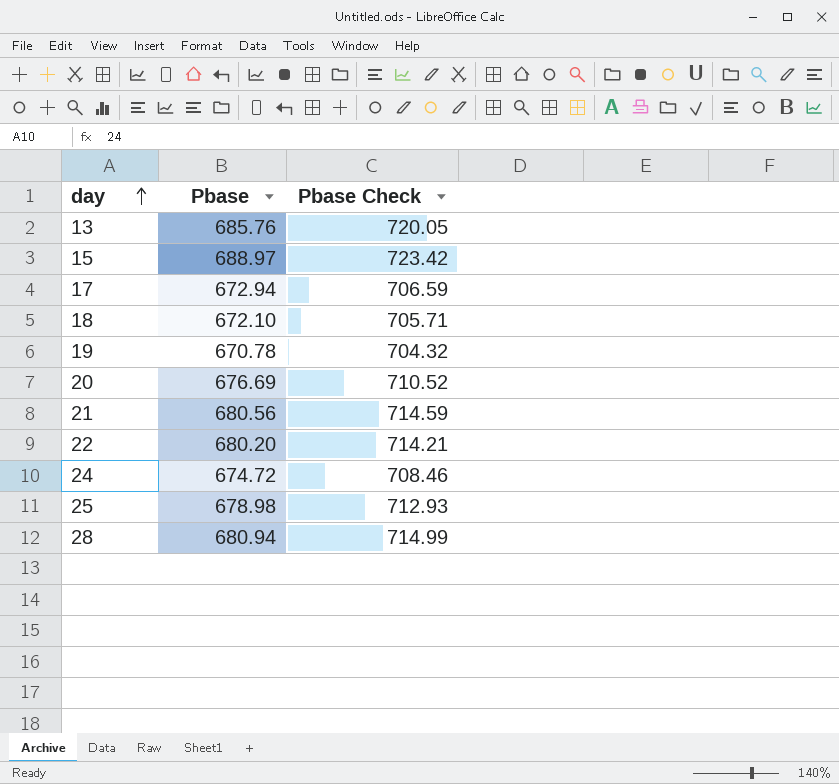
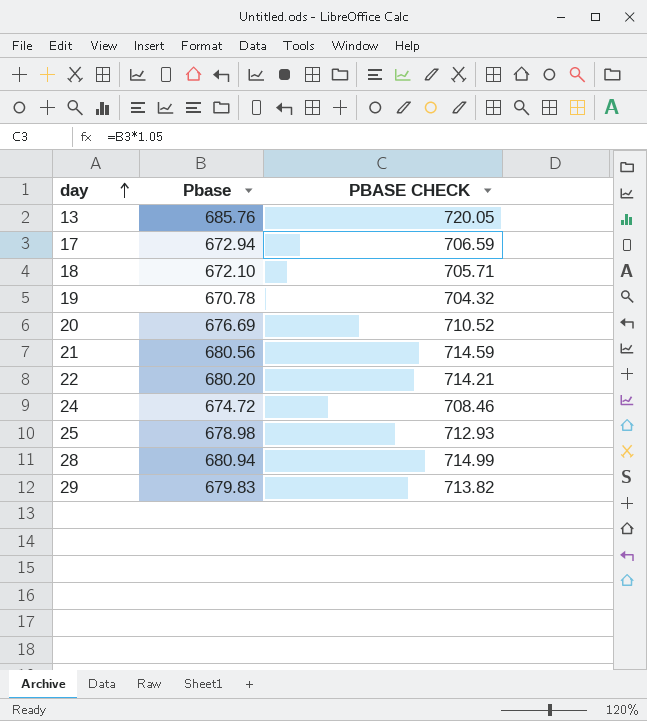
column name: Pbase Check -> PBASE CHECK
row 15: 688.97 | 723.42 -> none
row 29: none -> 679.83 | 713.82

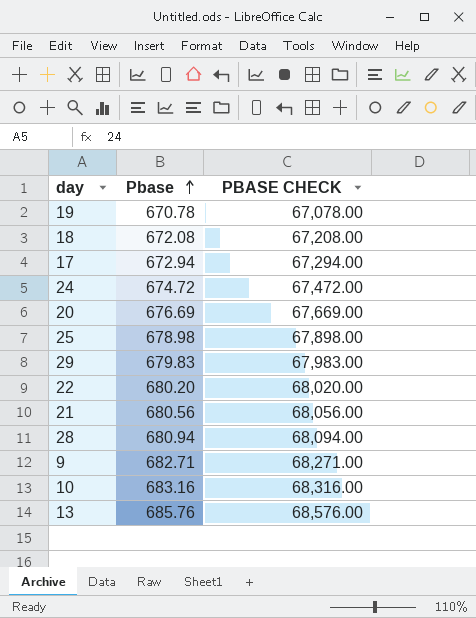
row order: day ascending -> Pbase ascending
column PBASE CHECK | formula: [Pbase] * 1.05 -> [Pbase] * 100
18 | Pbase: 672.10 -> 672.08
row 9: none -> 682.71 | 68,271.00
row 10: none -> 683.16 | 68,316.00

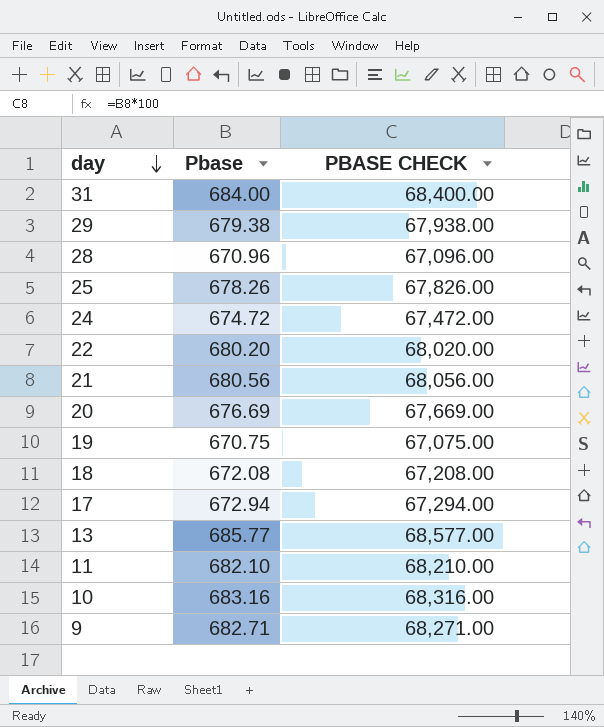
row order: Pbase ascending -> day descending
row 31: none -> 684.00 | 68,400.00
29 | Pbase: 679.83 -> 679.38
29 | PBASE CHECK: 67,983.00 -> 67,938.00
28 | Pbase: 680.94 -> 670.96
28 | PBASE CHECK: 68,094.00 -> 67,096.00
25 | Pbase: 678.98 -> 678.26
25 | PBASE CHECK: 67,898.00 -> 67,826.00
19 | Pbase: 670.78 -> 670.75
19 | PBASE CHECK: 67,078.00 -> 67,075.00
13 | Pbase: 685.76 -> 685.77
13 | PBASE CHECK: 68,576.00 -> 68,577.00
row 11: none -> 682.10 | 68,210.00

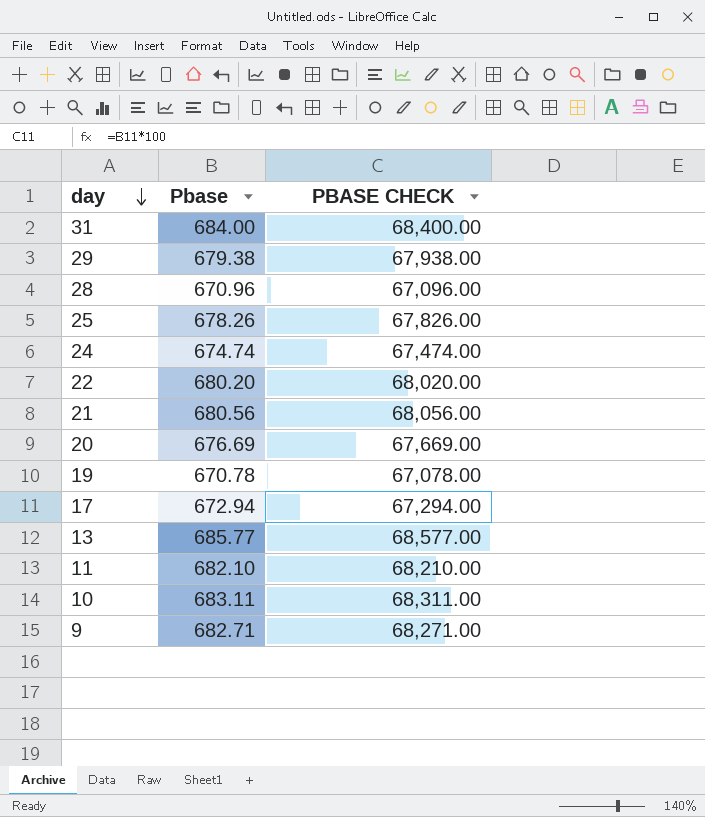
row 18: 672.08 | 67,208.00 -> none
24 | Pbase: 674.72 -> 674.74
24 | PBASE CHECK: 67,472.00 -> 67,474.00
19 | Pbase: 670.75 -> 670.78
19 | PBASE CHECK: 67,075.00 -> 67,078.00
10 | Pbase: 683.16 -> 683.11
10 | PBASE CHECK: 68,316.00 -> 68,311.00

